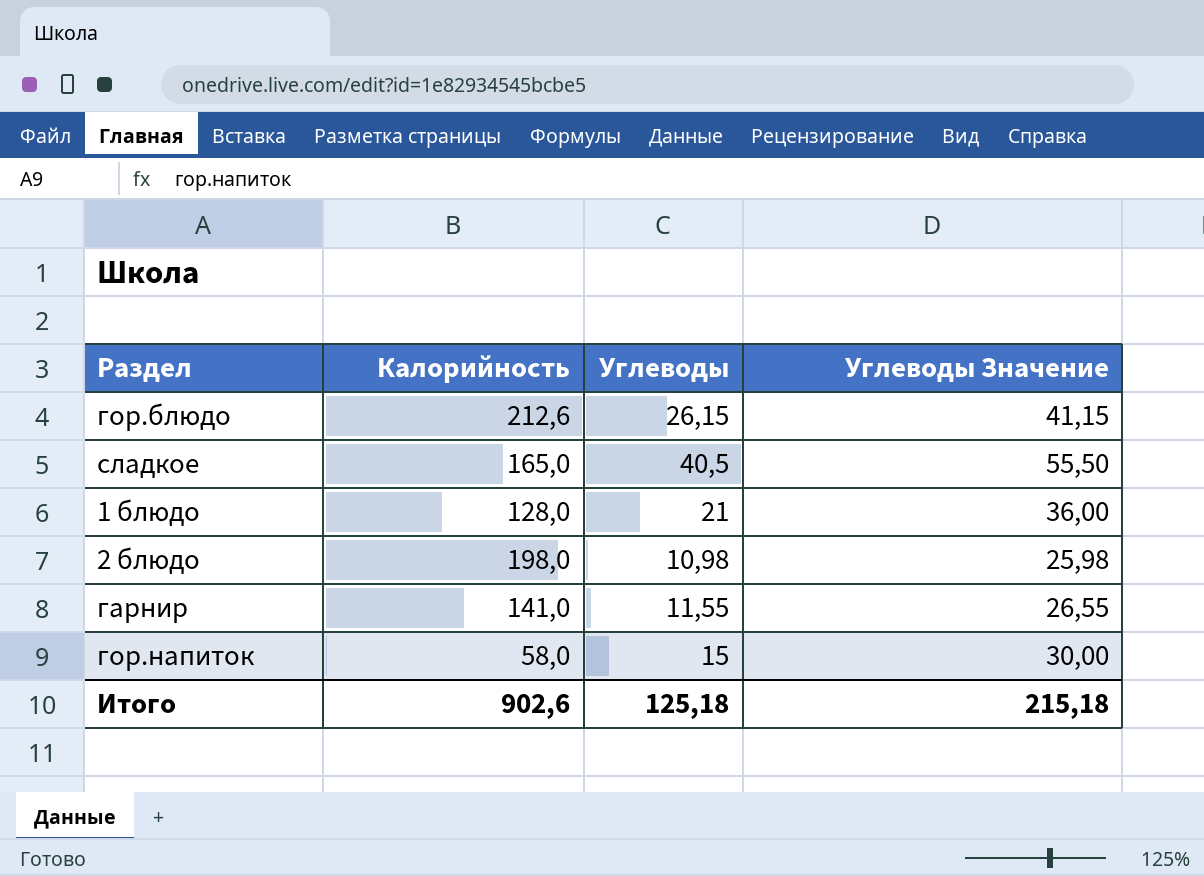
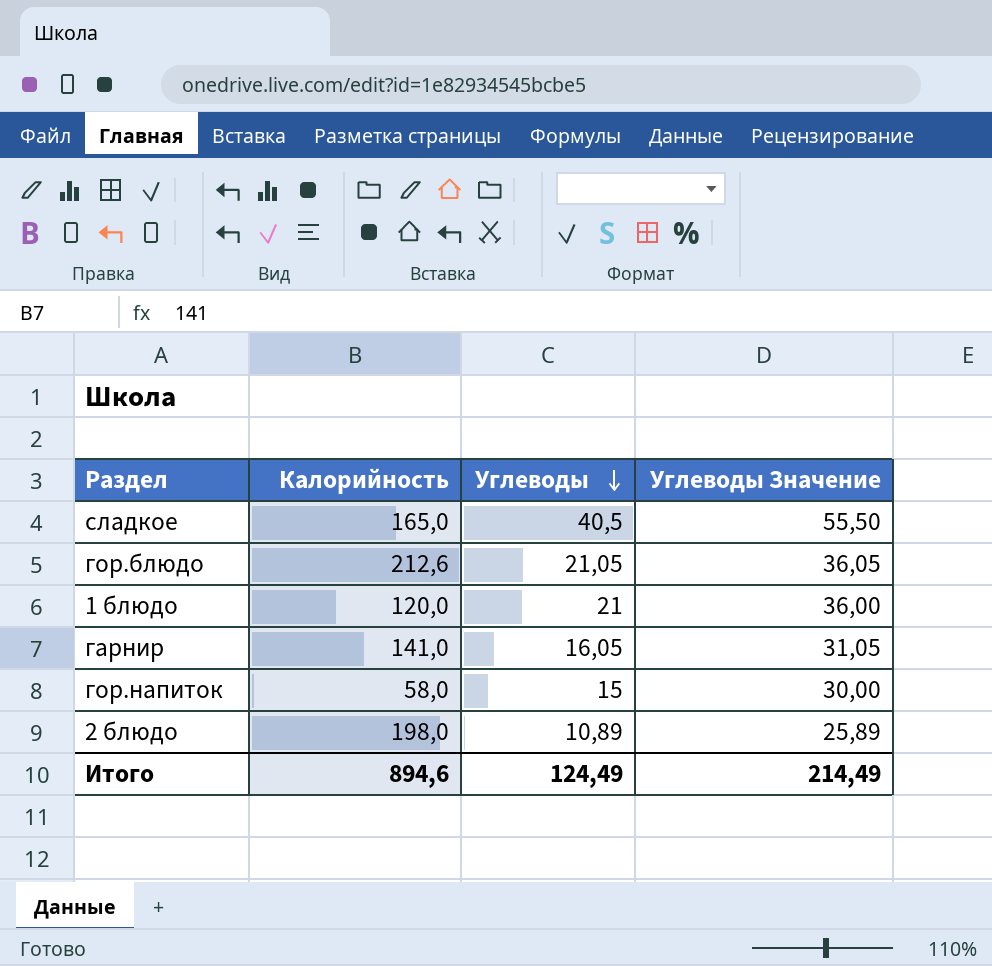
row order: none -> Углеводы descending
гор.блюдо | Углеводы: 26,15 -> 21,05
гор.блюдо | Углеводы Значение: 41,15 -> 36,05
1 блюдо | Калорийность: 128,0 -> 120,0
гарнир | Углеводы: 11,55 -> 16,05
гарнир | Углеводы Значение: 26,55 -> 31,05
2 блюдо | Углеводы: 10,98 -> 10,89
2 блюдо | Углеводы Значение: 25,98 -> 25,89
Итого | Калорийность: 902,6 -> 894,6
Итого | Углеводы: 125,18 -> 124,49
Итого | Углеводы Значение: 215,18 -> 214,49

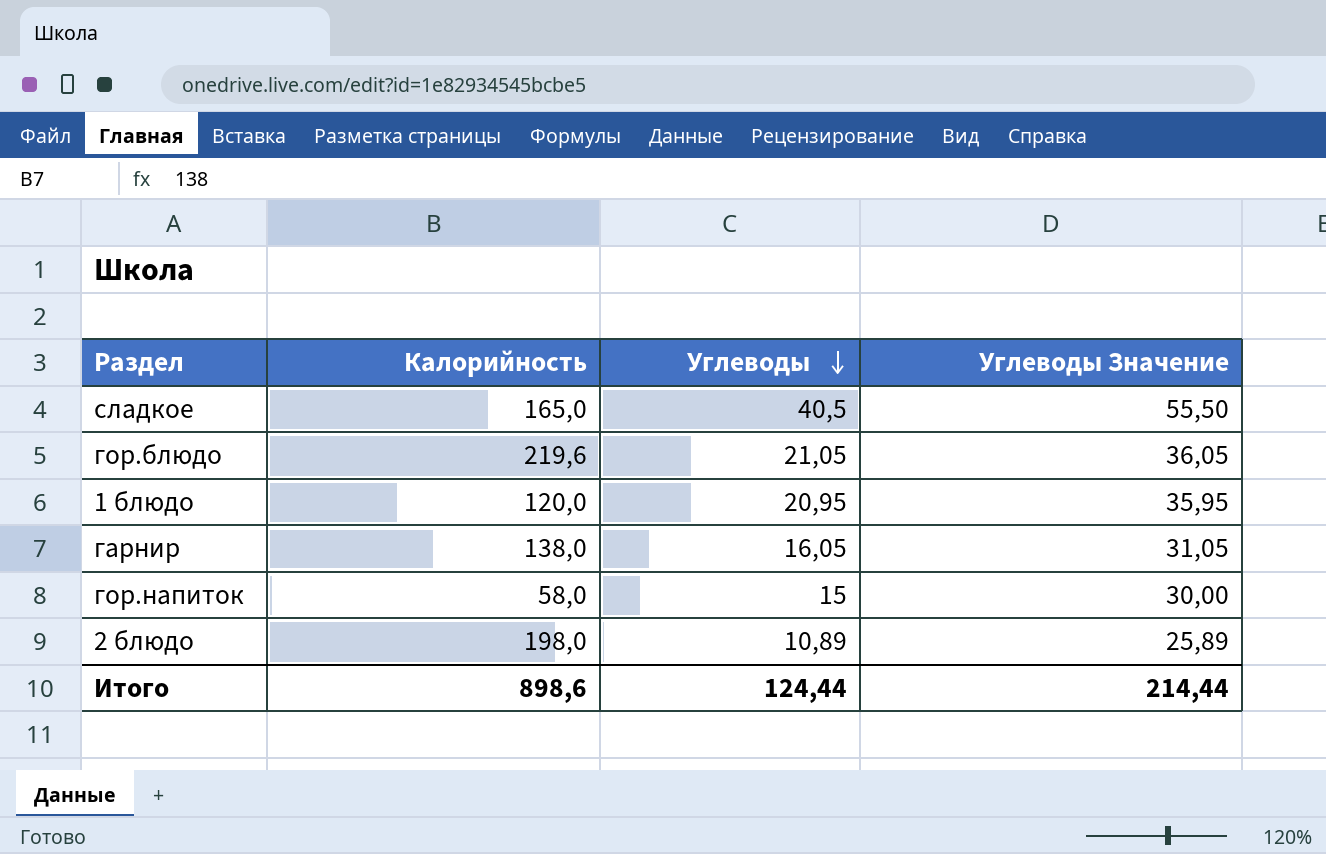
гор.блюдо | Калорийность: 212,6 -> 219,6
1 блюдо | Углеводы: 21 -> 20,95
1 блюдо | Углеводы Значение: 36,00 -> 35,95
гарнир | Калорийность: 141,0 -> 138,0
Итого | Калорийность: 894,6 -> 898,6
Итого | Углеводы: 124,49 -> 124,44
Итого | Углеводы Значение: 214,49 -> 214,44

